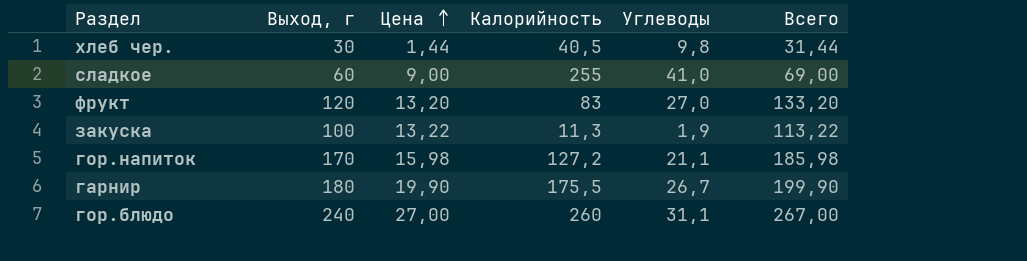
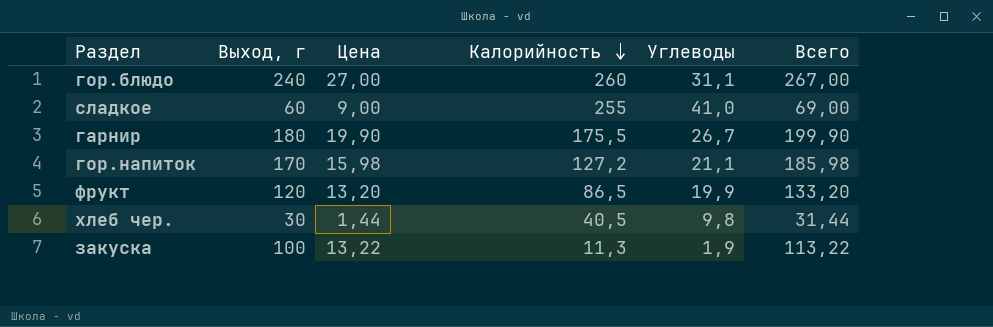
row order: Цена ascending -> Калорийность descending
фрукт | Калорийность: 83 -> 86,5
фрукт | Углеводы: 27,0 -> 19,9

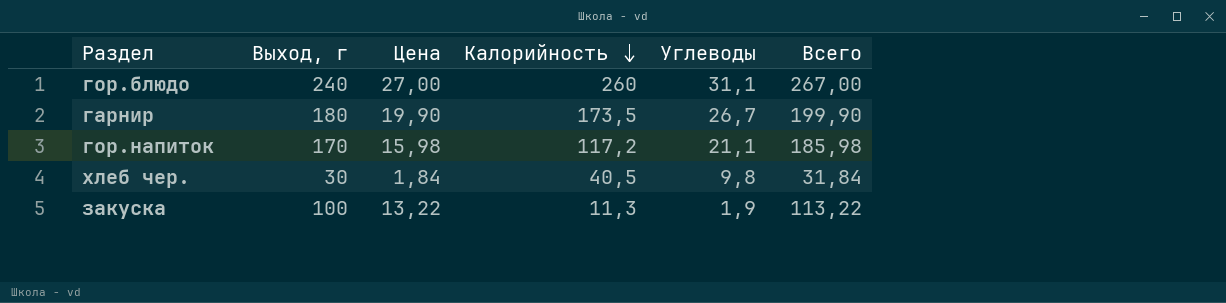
row сладкое: 60 | 9,00 | 255 | 41,0 | 69,00 -> none
row фрукт: 120 | 13,20 | 86,5 | 19,9 | 133,20 -> none
гарнир | Калорийность: 175,5 -> 173,5
гор.напиток | Калорийность: 127,2 -> 117,2
хлеб чер. | Цена: 1,44 -> 1,84
хлеб чер. | Всего: 31,44 -> 31,84

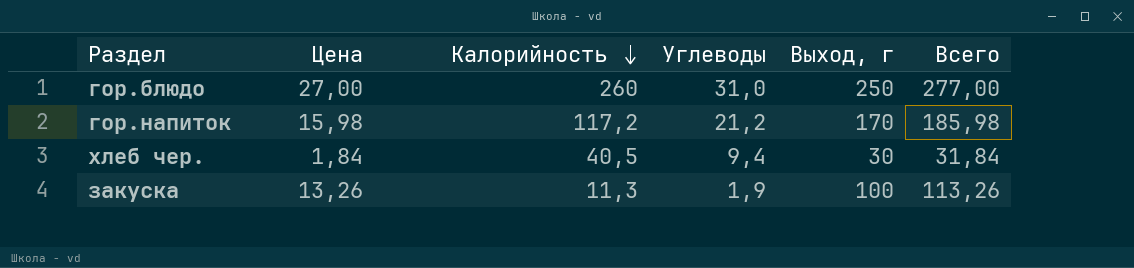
column Выход, г | position: 2 -> 5
row гарнир: 180 | 19,90 | 173,5 | 26,7 | 199,90 -> none
гор.блюдо | Углеводы: 31,1 -> 31,0
гор.блюдо | Выход, г: 240 -> 250
гор.блюдо | Всего: 267,00 -> 277,00
гор.напиток | Углеводы: 21,1 -> 21,2
хлеб чер. | Углеводы: 9,8 -> 9,4
закуска | Цена: 13,22 -> 13,26
закуска | Всего: 113,22 -> 113,26

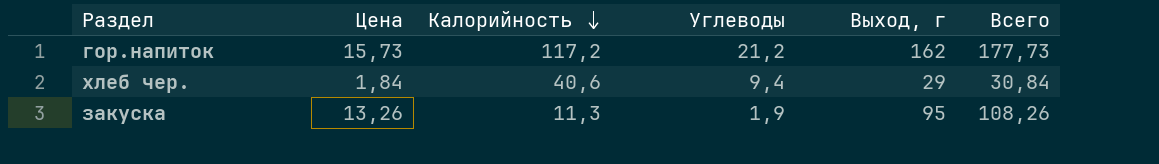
row гор.блюдо: 27,00 | 260 | 31,0 | 250 | 277,00 -> none
гор.напиток | Цена: 15,98 -> 15,73
гор.напиток | Выход, г: 170 -> 162
гор.напиток | Всего: 185,98 -> 177,73
хлеб чер. | Калорийность: 40,5 -> 40,6
хлеб чер. | Выход, г: 30 -> 29
хлеб чер. | Всего: 31,84 -> 30,84
закуска | Выход, г: 100 -> 95
закуска | Всего: 113,26 -> 108,26

